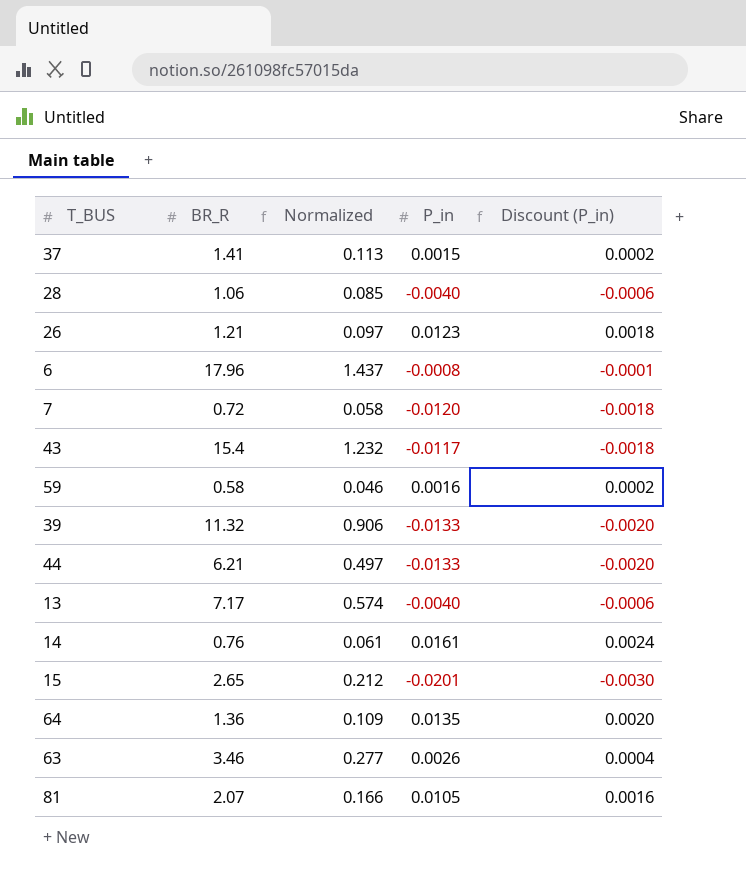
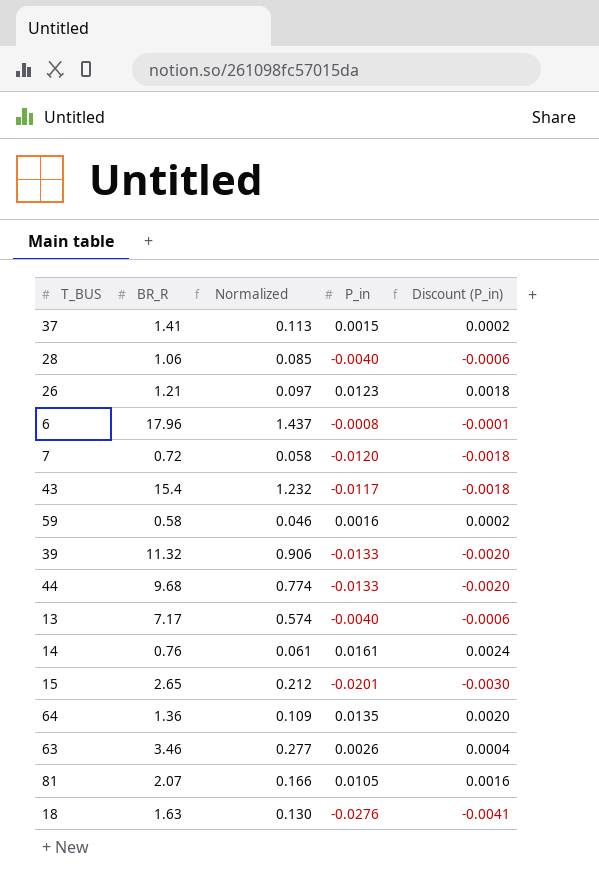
44 | BR_R: 6.21 -> 9.68
44 | Normalized: 0.497 -> 0.774
row 18: none -> 1.63 | 0.130 | -0.0276 | -0.0041

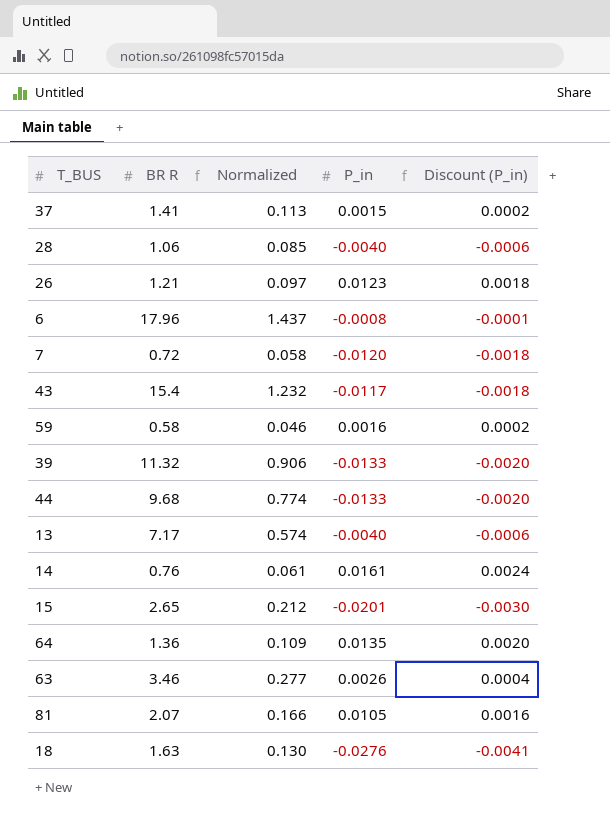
column name: BR_R -> BR R

